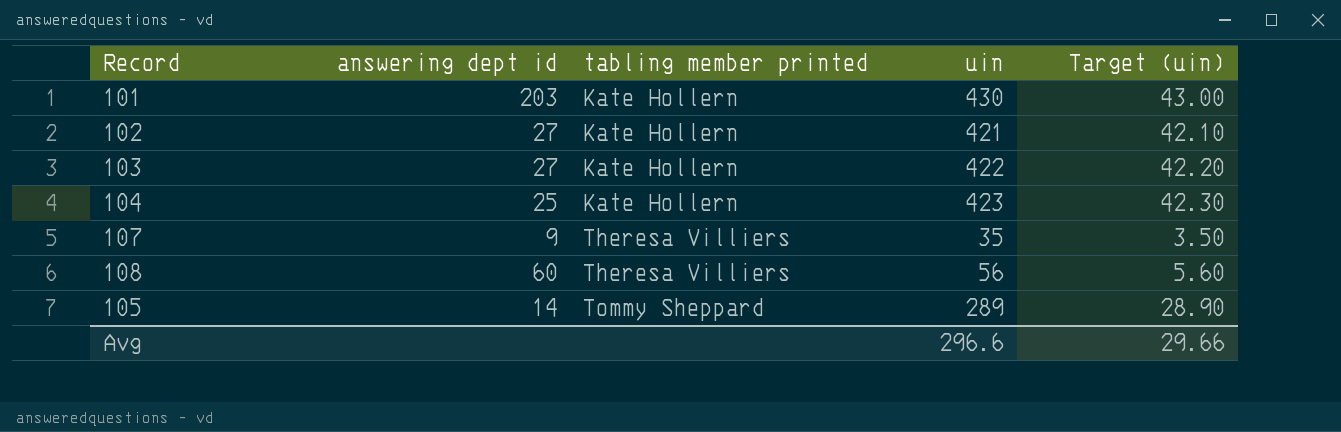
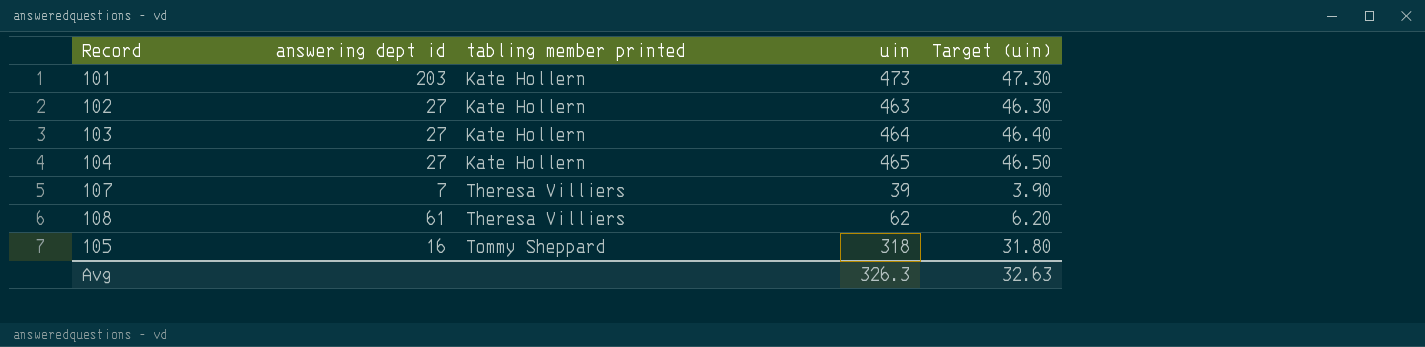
101 | uin: 430 -> 473
101 | Target (uin): 43.00 -> 47.30
102 | uin: 421 -> 463
102 | Target (uin): 42.10 -> 46.30
103 | uin: 422 -> 464
103 | Target (uin): 42.20 -> 46.40
104 | answering dept id: 25 -> 27
104 | uin: 423 -> 465
104 | Target (uin): 42.30 -> 46.50
107 | answering dept id: 9 -> 7
107 | uin: 35 -> 39
107 | Target (uin): 3.50 -> 3.90
108 | answering dept id: 60 -> 61
108 | uin: 56 -> 62
108 | Target (uin): 5.60 -> 6.20
105 | answering dept id: 14 -> 16
105 | uin: 289 -> 318
105 | Target (uin): 28.90 -> 31.80
Avg | uin: 296.6 -> 326.3
Avg | Target (uin): 29.66 -> 32.63

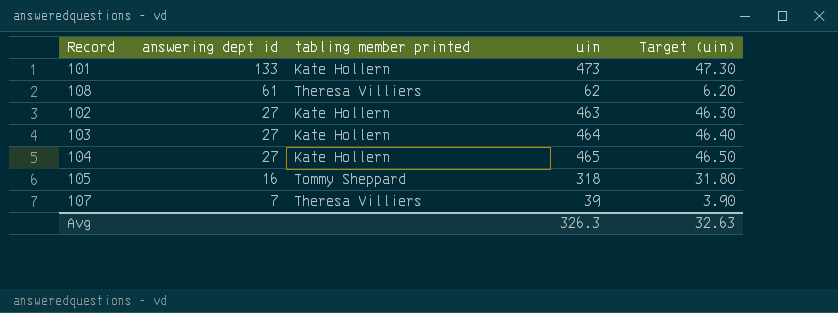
row order: tabling member printed ascending -> answering dept id descending
101 | answering dept id: 203 -> 133

